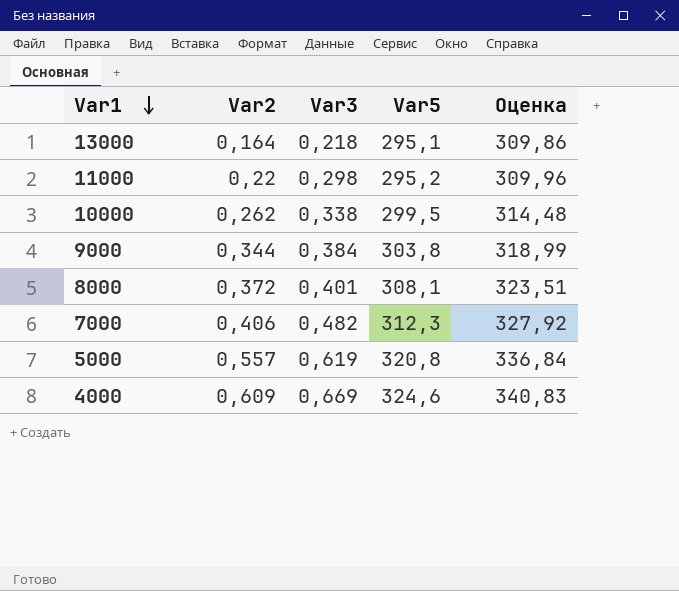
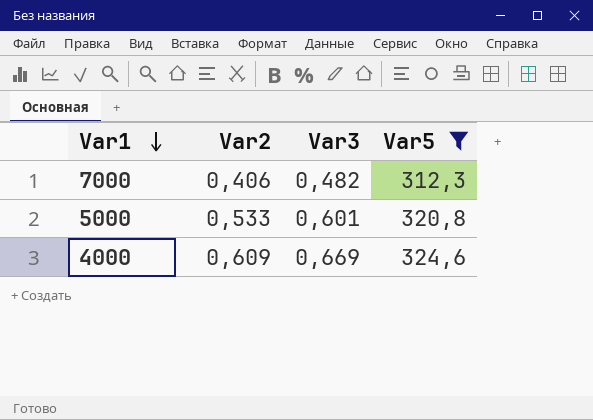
filter: none -> Var5 >= 312,3
column Оценка | formula: [Var5] * 1,05 -> none
5000 | Var2: 0,557 -> 0,533
5000 | Var3: 0,619 -> 0,601

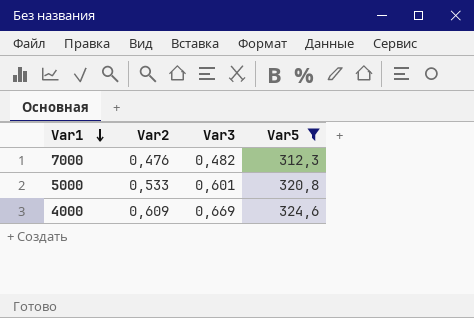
7000 | Var2: 0,406 -> 0,476

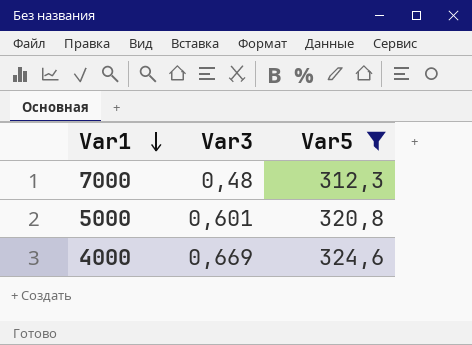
column Var2 | position: 2 -> none
7000 | Var3: 0,482 -> 0,48

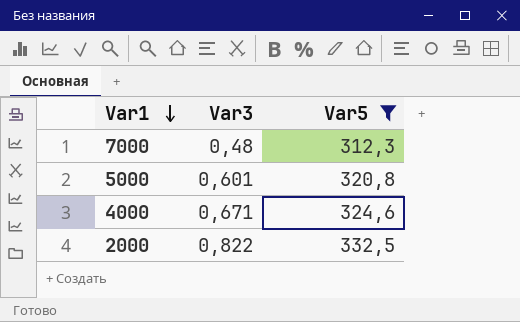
4000 | Var3: 0,669 -> 0,671
row 2000: none -> 0,822 | 332,5

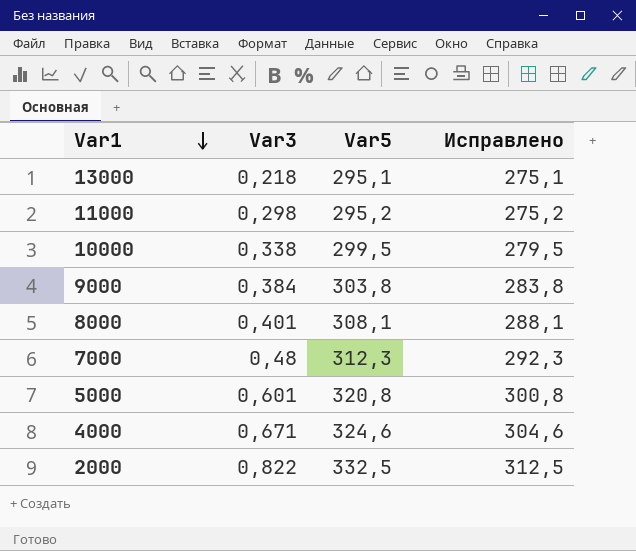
filter: Var5 >= 312,3 -> none
column Исправлено | formula: none -> [Var5] - 20

